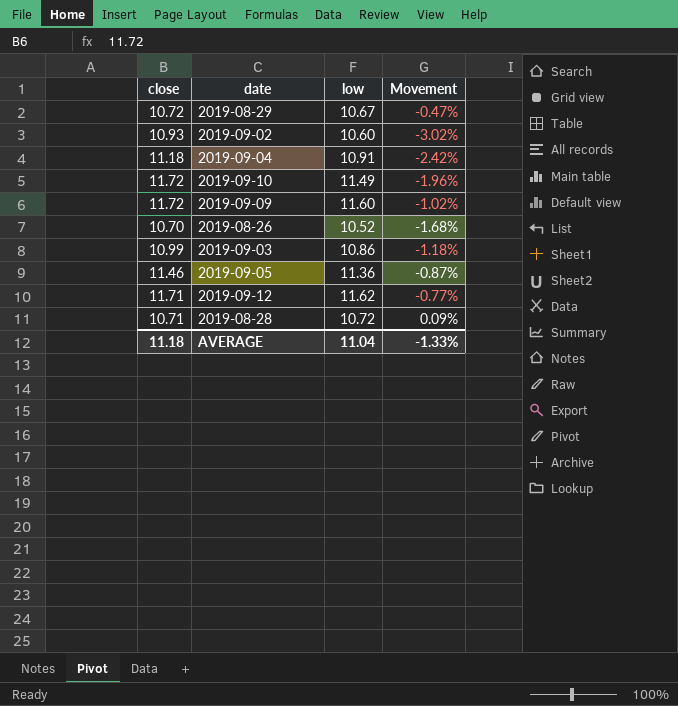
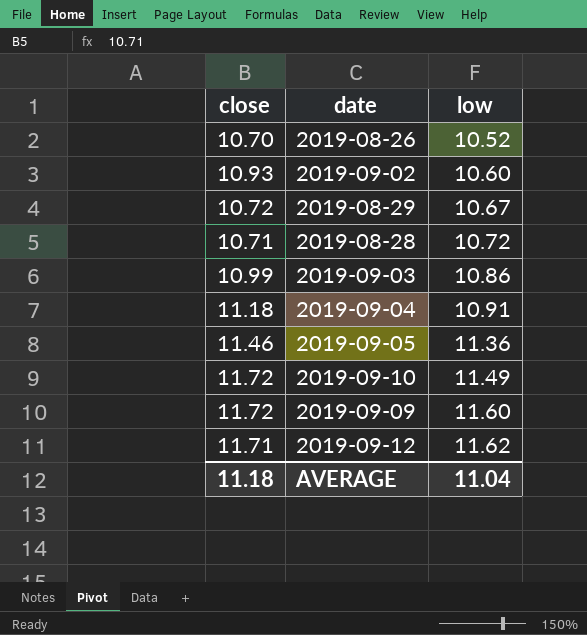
row order: none -> low ascending
column Movement | formula: ([low] - [close]) / [close] -> none

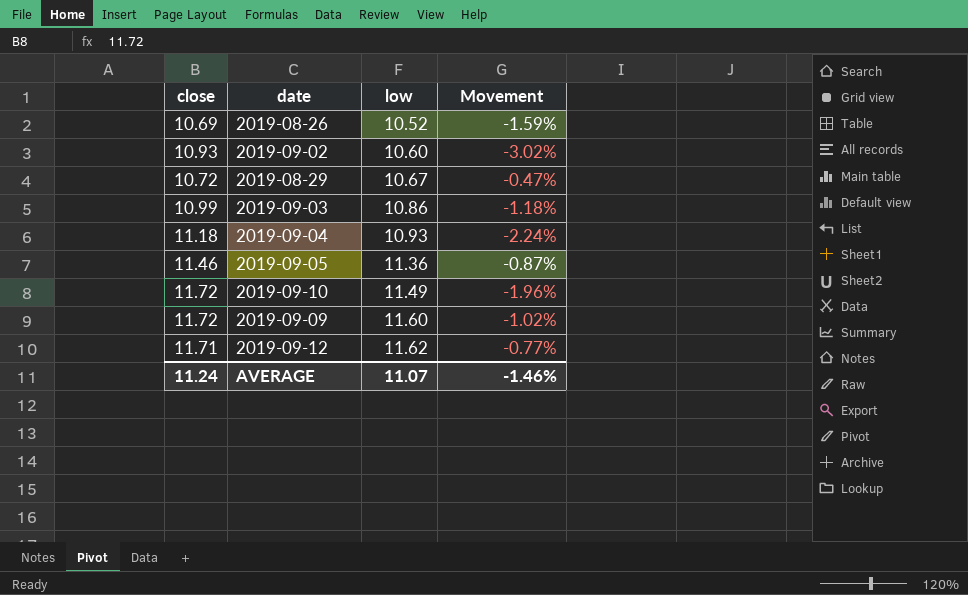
column Movement | formula: none -> ([low] - [close]) / [close]
row 2019-08-28: 10.71 | 10.72 -> none
2019-08-26 | close: 10.70 -> 10.69
2019-09-04 | low: 10.91 -> 10.93
AVERAGE | close: 11.18 -> 11.24
AVERAGE | low: 11.04 -> 11.07

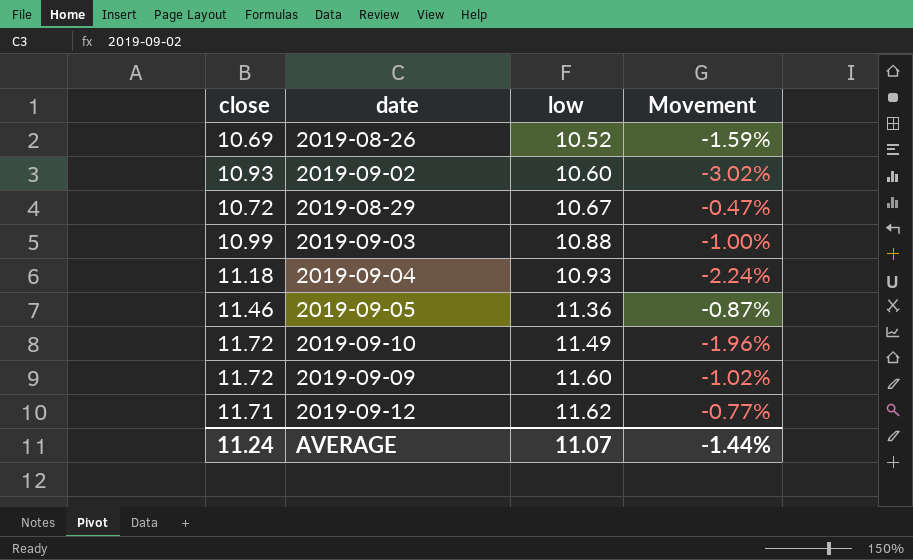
2019-09-03 | low: 10.86 -> 10.88
2019-09-03 | Movement: -1.18% -> -1.00%
AVERAGE | Movement: -1.46% -> -1.44%

